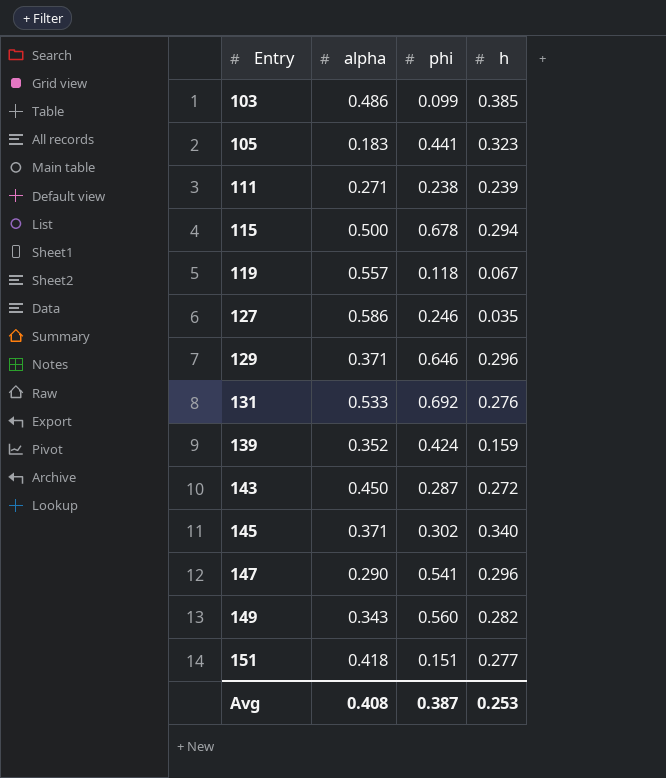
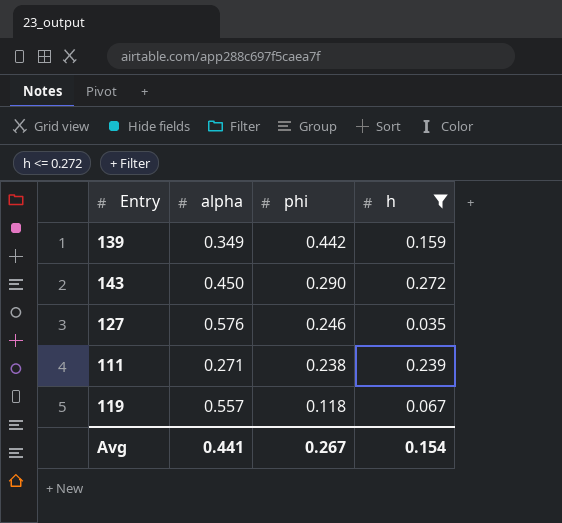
filter: none -> h <= 0.272
row order: Entry ascending -> phi descending
139 | alpha: 0.352 -> 0.349
139 | phi: 0.424 -> 0.442
143 | phi: 0.287 -> 0.290
127 | alpha: 0.586 -> 0.576
Avg | alpha: 0.408 -> 0.441
Avg | phi: 0.387 -> 0.267
Avg | h: 0.253 -> 0.154

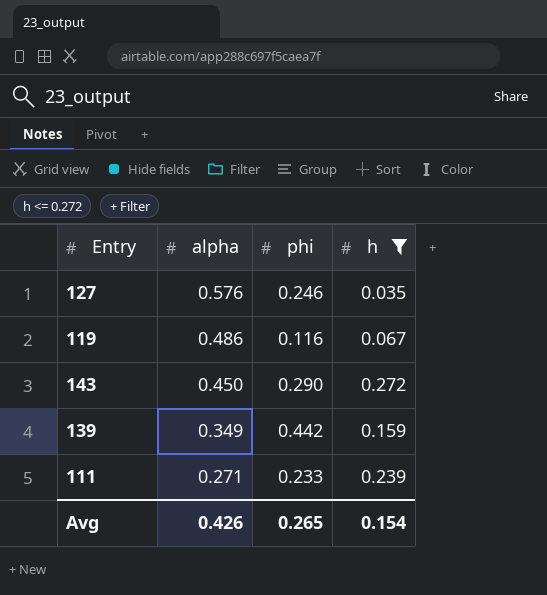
row order: phi descending -> alpha descending
119 | alpha: 0.557 -> 0.486
119 | phi: 0.118 -> 0.116
111 | phi: 0.238 -> 0.233
Avg | alpha: 0.441 -> 0.426
Avg | phi: 0.267 -> 0.265

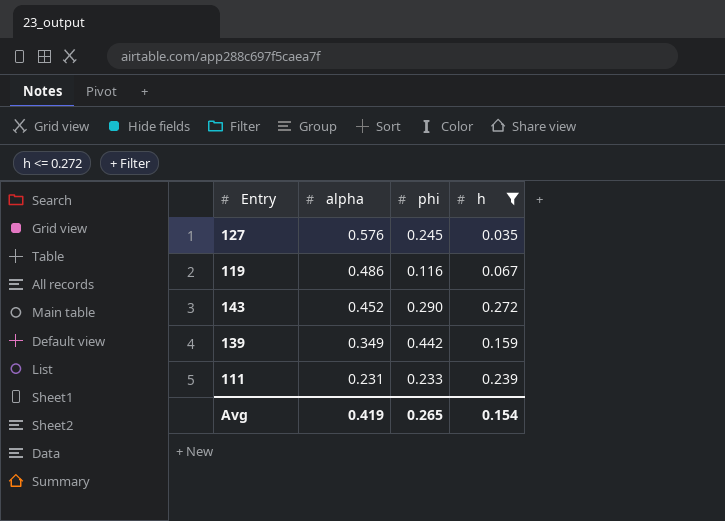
127 | phi: 0.246 -> 0.245
143 | alpha: 0.450 -> 0.452
111 | alpha: 0.271 -> 0.231
Avg | alpha: 0.426 -> 0.419

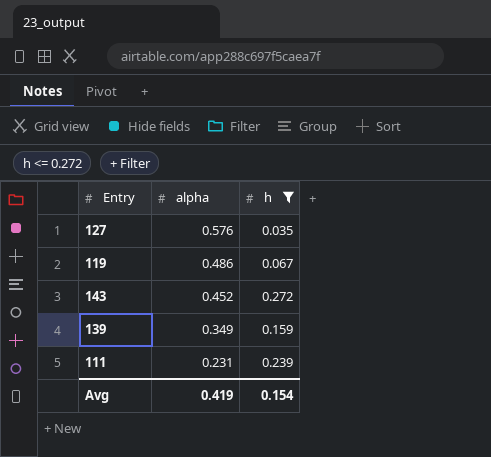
column phi | position: 3 -> none

